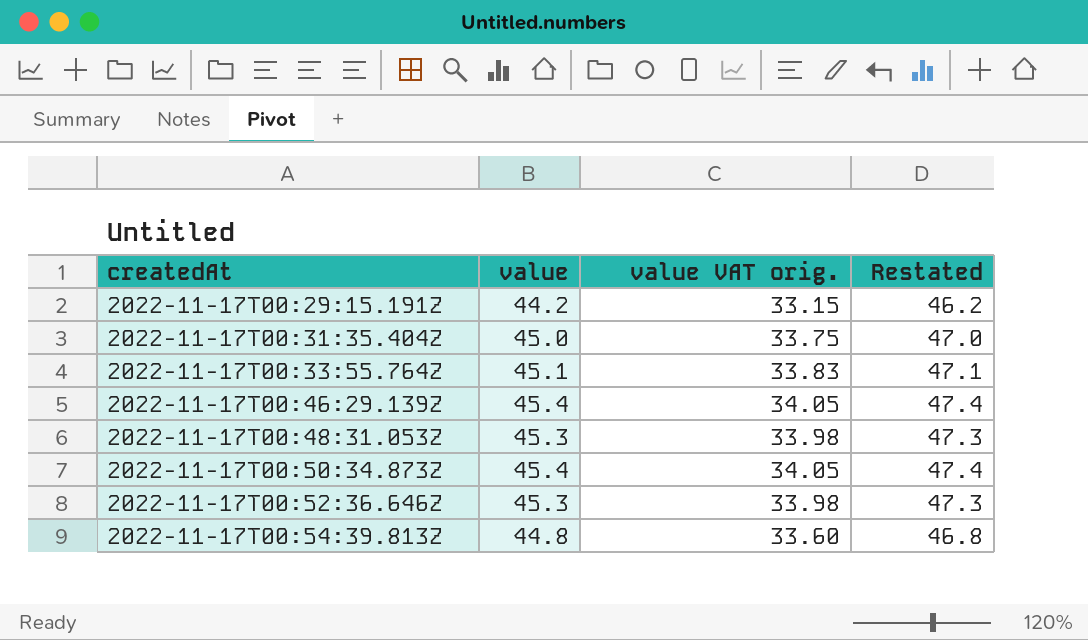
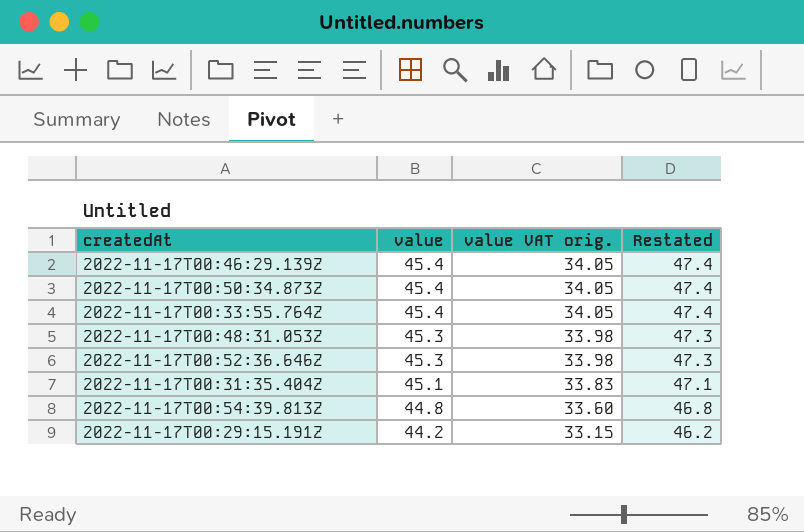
row order: createdAt ascending -> value descending
2022-11-17T00:33:55.764Z | value: 45.1 -> 45.4
2022-11-17T00:33:55.764Z | value VAT orig.: 33.83 -> 34.05
2022-11-17T00:33:55.764Z | Restated: 47.1 -> 47.4
2022-11-17T00:31:35.404Z | value: 45.0 -> 45.1
2022-11-17T00:31:35.404Z | value VAT orig.: 33.75 -> 33.83
2022-11-17T00:31:35.404Z | Restated: 47.0 -> 47.1

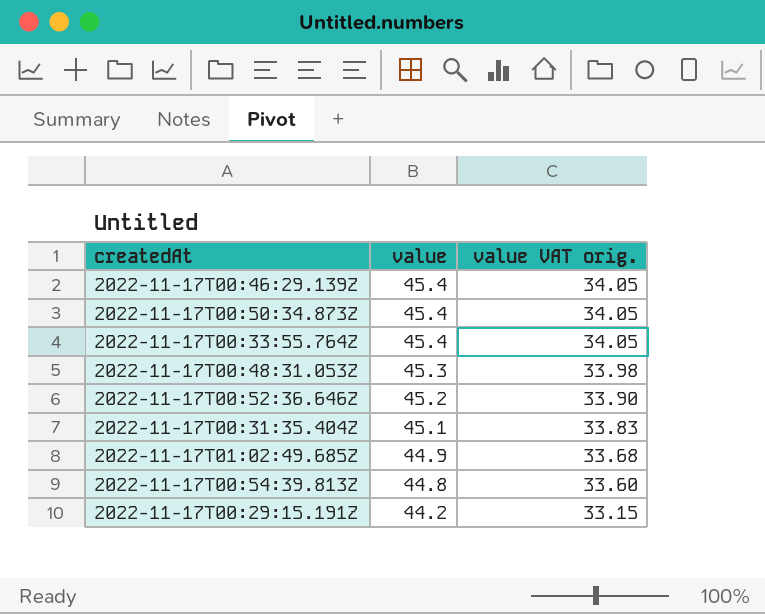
column Restated | formula: [value] + 2 -> none
2022-11-17T00:52:36.646Z | value: 45.3 -> 45.2
2022-11-17T00:52:36.646Z | value VAT orig.: 33.98 -> 33.90
row 2022-11-17T01:02:49.685Z: none -> 44.9 | 33.68

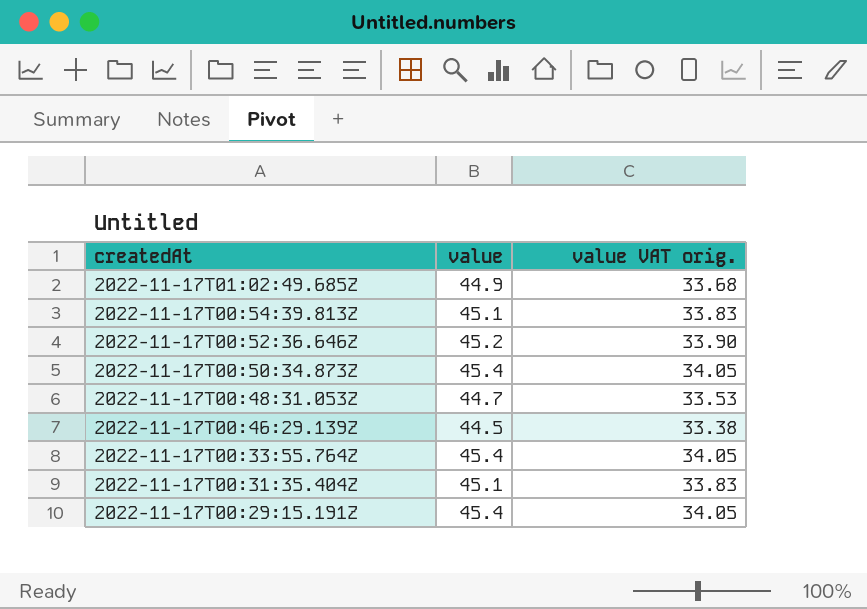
row order: value descending -> createdAt descending
2022-11-17T00:54:39.813Z | value: 44.8 -> 45.1
2022-11-17T00:54:39.813Z | value VAT orig.: 33.60 -> 33.83
2022-11-17T00:48:31.053Z | value: 45.3 -> 44.7
2022-11-17T00:48:31.053Z | value VAT orig.: 33.98 -> 33.53
2022-11-17T00:46:29.139Z | value: 45.4 -> 44.5
2022-11-17T00:46:29.139Z | value VAT orig.: 34.05 -> 33.38
2022-11-17T00:29:15.191Z | value: 44.2 -> 45.4
2022-11-17T00:29:15.191Z | value VAT orig.: 33.15 -> 34.05

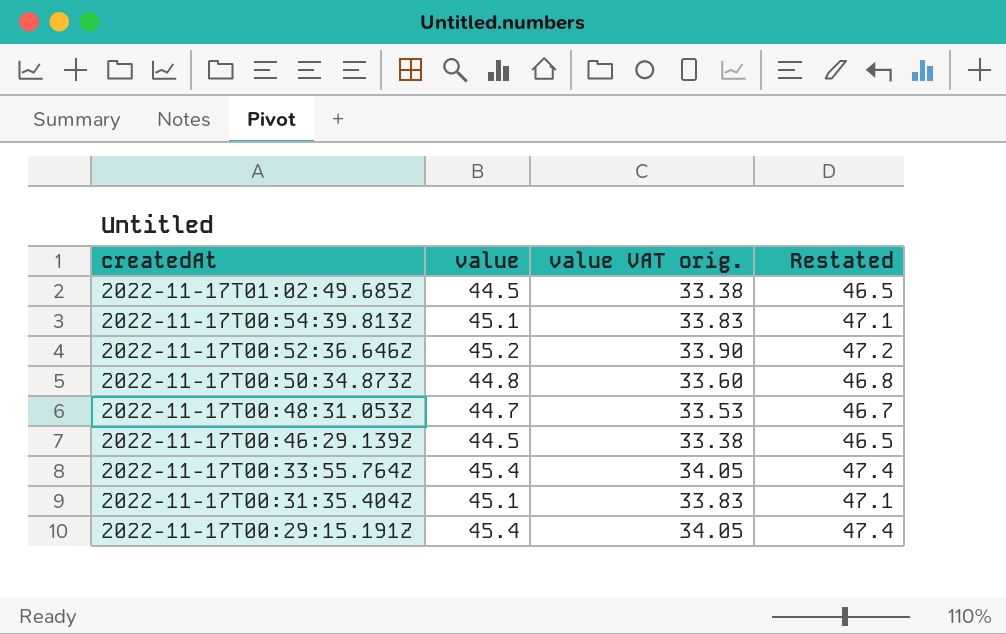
column Restated | formula: none -> [value] + 2
2022-11-17T01:02:49.685Z | value: 44.9 -> 44.5
2022-11-17T01:02:49.685Z | value VAT orig.: 33.68 -> 33.38
2022-11-17T00:50:34.873Z | value: 45.4 -> 44.8
2022-11-17T00:50:34.873Z | value VAT orig.: 34.05 -> 33.60

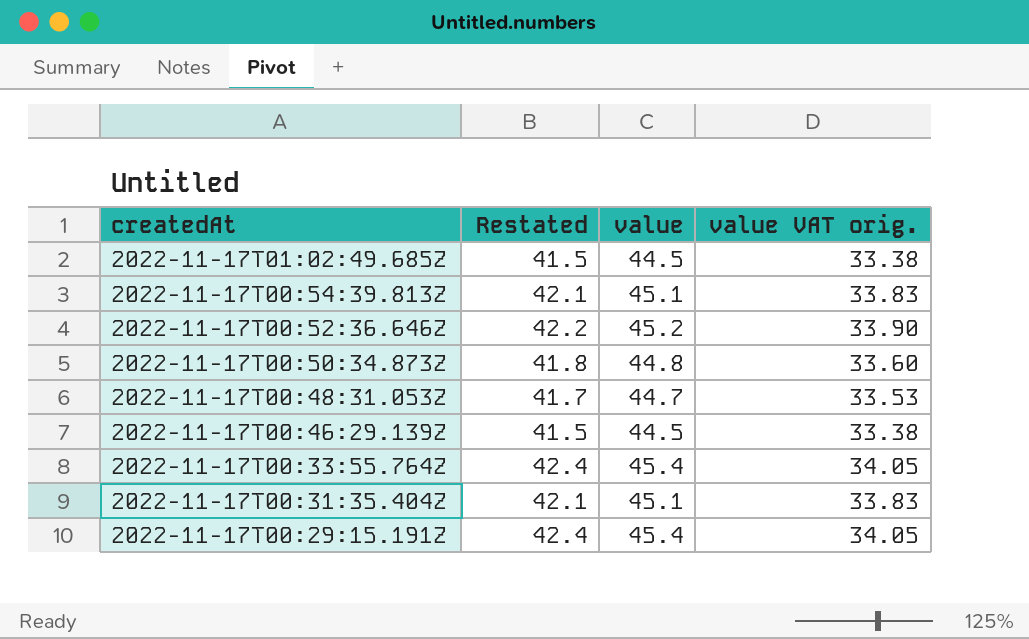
column Restated | formula: [value] + 2 -> [value] - 3
column Restated | position: 4 -> 2

